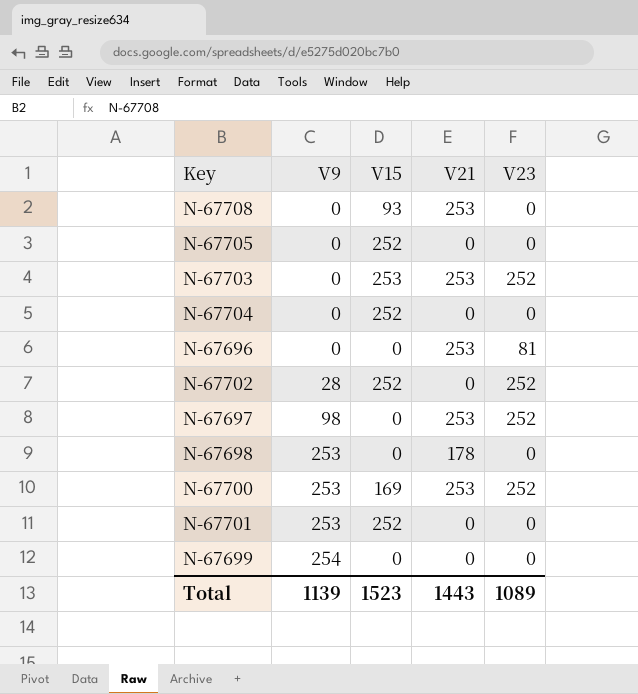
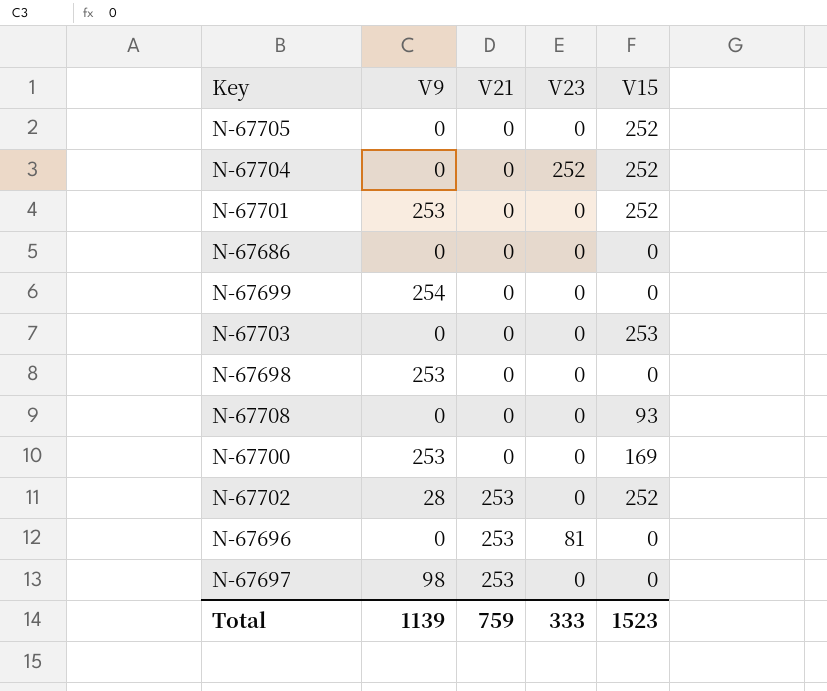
row order: V9 ascending -> V21 ascending
column V15 | position: 3 -> 5
N-67704 | V23: 0 -> 252
row N-67686: none -> 0 | 0 | 0 | 0
N-67703 | V21: 253 -> 0
N-67703 | V23: 252 -> 0
N-67698 | V21: 178 -> 0
N-67708 | V21: 253 -> 0
N-67700 | V21: 253 -> 0
N-67700 | V23: 252 -> 0
N-67702 | V21: 0 -> 253
N-67702 | V23: 252 -> 0
N-67697 | V23: 252 -> 0
Total | V21: 1443 -> 759
Total | V23: 1089 -> 333

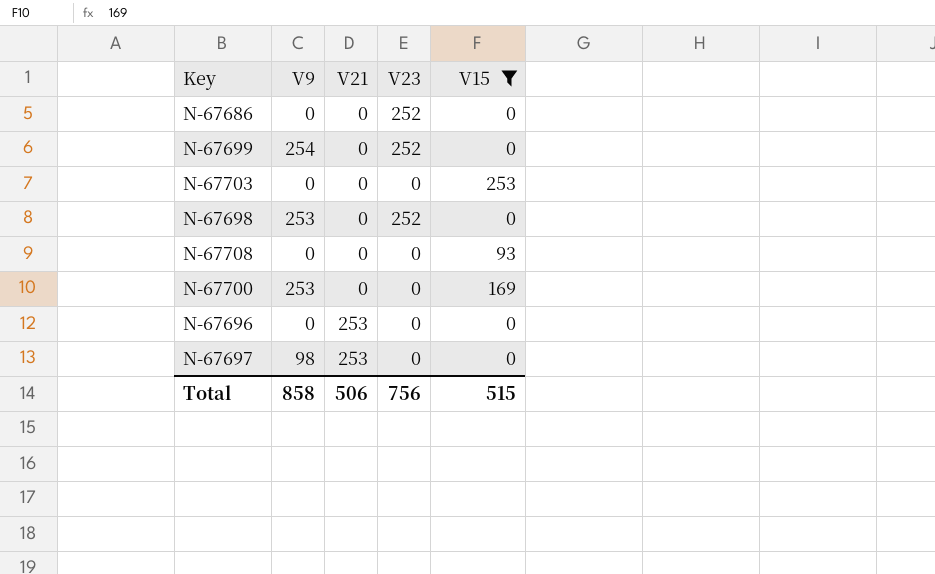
filter: none -> V15 != 252
N-67686 | V23: 0 -> 252
N-67699 | V23: 0 -> 252
N-67698 | V23: 0 -> 252
N-67696 | V23: 81 -> 0
Total | V9: 1139 -> 858
Total | V21: 759 -> 506
Total | V23: 333 -> 756
Total | V15: 1523 -> 515

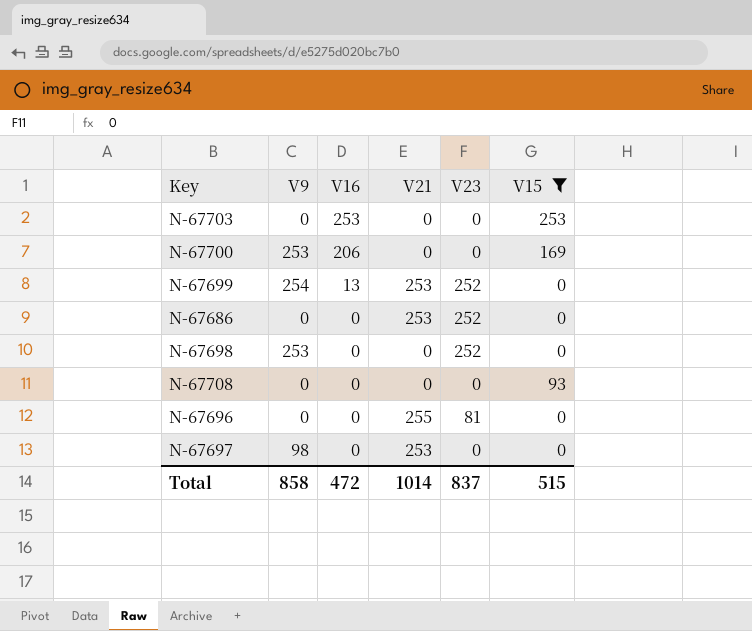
row order: V21 ascending -> V16 descending
column V16 | position: none -> 3
N-67699 | V21: 0 -> 253
N-67686 | V21: 0 -> 253
N-67696 | V21: 253 -> 255
N-67696 | V23: 0 -> 81
Total | V21: 506 -> 1014
Total | V23: 756 -> 837

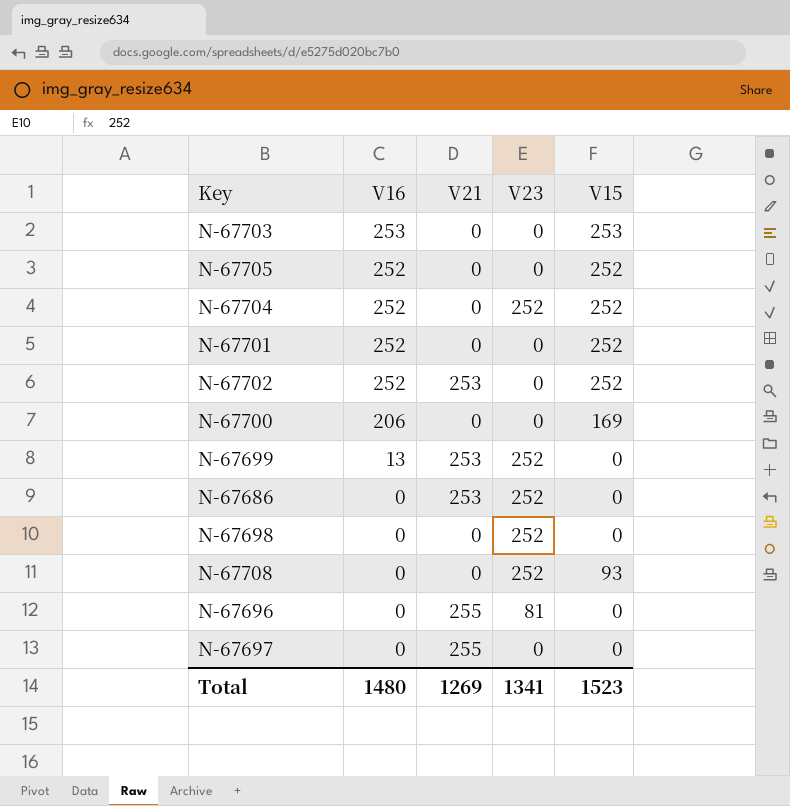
filter: V15 != 252 -> none
column V9 | position: 2 -> none
N-67708 | V23: 0 -> 252
N-67697 | V21: 253 -> 255
Total | V16: 472 -> 1480
Total | V21: 1014 -> 1269
Total | V23: 837 -> 1341
Total | V15: 515 -> 1523

